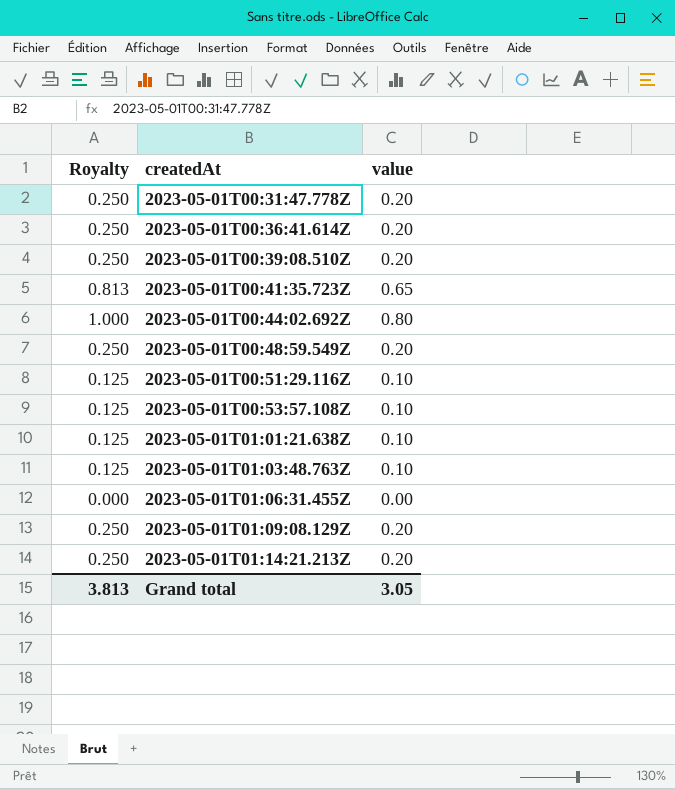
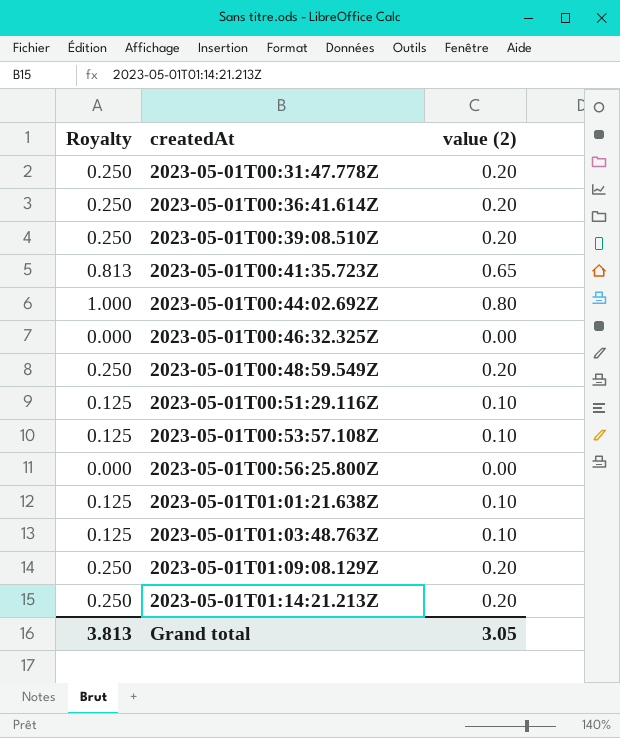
column name: value -> value (2)
row 2023-05-01T01:06:31.455Z: 0.000 | 0.00 -> none
row 2023-05-01T00:46:32.325Z: none -> 0.000 | 0.00
row 2023-05-01T00:56:25.800Z: none -> 0.000 | 0.00

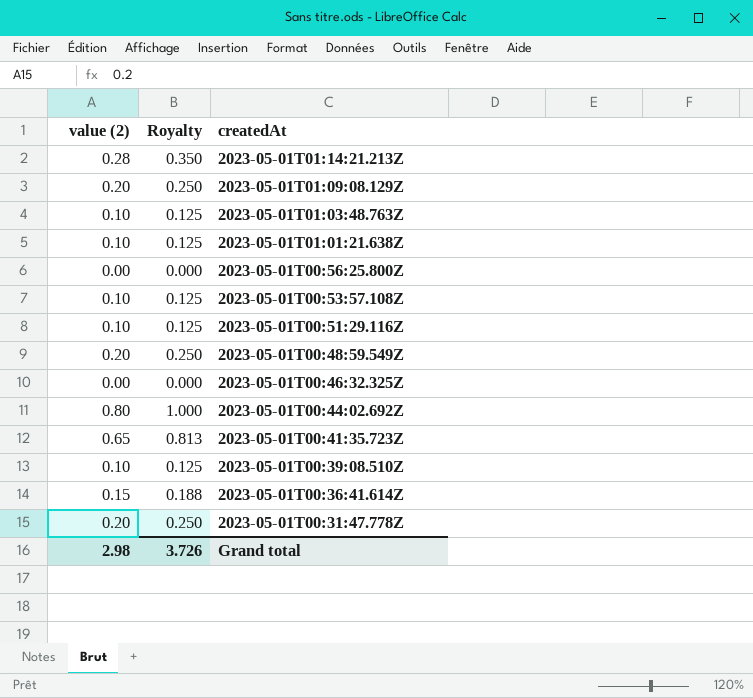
row order: createdAt ascending -> createdAt descending
column value (2) | position: 3 -> 1
2023-05-01T01:14:21.213Z | value (2): 0.20 -> 0.28
2023-05-01T01:14:21.213Z | Royalty: 0.250 -> 0.350
2023-05-01T00:39:08.510Z | value (2): 0.20 -> 0.10
2023-05-01T00:39:08.510Z | Royalty: 0.250 -> 0.125
2023-05-01T00:36:41.614Z | value (2): 0.20 -> 0.15
2023-05-01T00:36:41.614Z | Royalty: 0.250 -> 0.188
Grand total | value (2): 3.05 -> 2.98
Grand total | Royalty: 3.813 -> 3.726

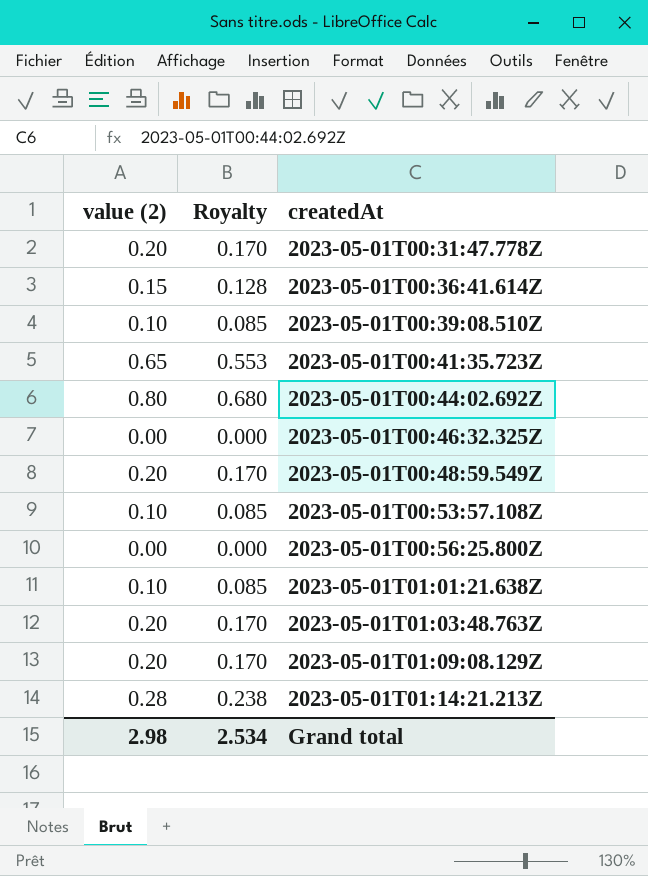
row order: createdAt descending -> createdAt ascending
column Royalty | formula: [value (2)] * 1.25 -> [value (2)] * 0.85
row 2023-05-01T00:51:29.116Z: 0.10 | 0.125 -> none
2023-05-01T01:03:48.763Z | value (2): 0.10 -> 0.20
Grand total | Royalty: 3.726 -> 2.534

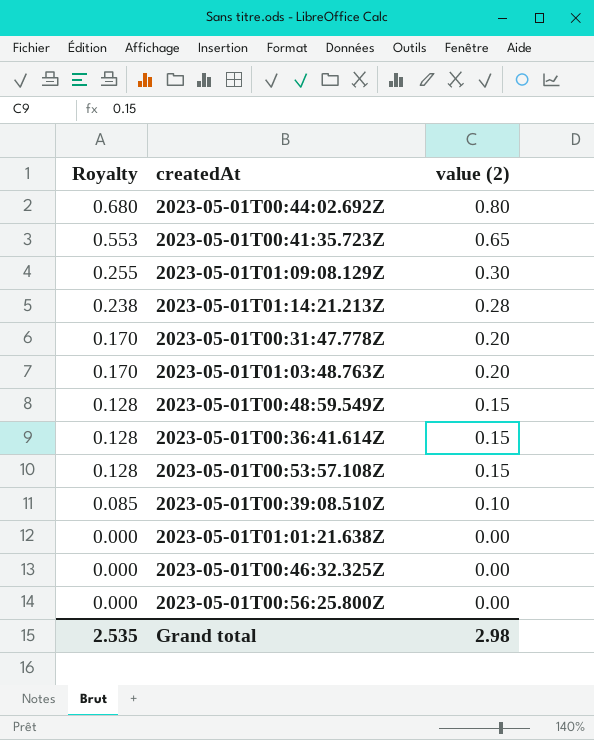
row order: createdAt ascending -> Royalty descending
column value (2) | position: 1 -> 3
2023-05-01T01:09:08.129Z | Royalty: 0.170 -> 0.255
2023-05-01T01:09:08.129Z | value (2): 0.20 -> 0.30
2023-05-01T00:48:59.549Z | Royalty: 0.170 -> 0.128
2023-05-01T00:48:59.549Z | value (2): 0.20 -> 0.15
2023-05-01T00:53:57.108Z | Royalty: 0.085 -> 0.128
2023-05-01T00:53:57.108Z | value (2): 0.10 -> 0.15
2023-05-01T01:01:21.638Z | Royalty: 0.085 -> 0.000
2023-05-01T01:01:21.638Z | value (2): 0.10 -> 0.00
Grand total | Royalty: 2.534 -> 2.535

